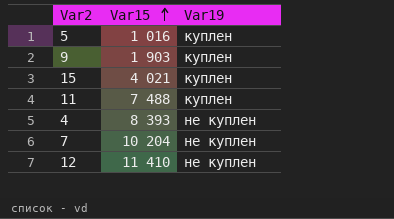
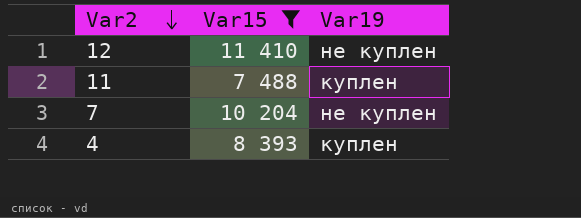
filter: none -> Var15 >= 7 488
row order: Var15 ascending -> Var2 descending
4 | Var19: не куплен -> куплен

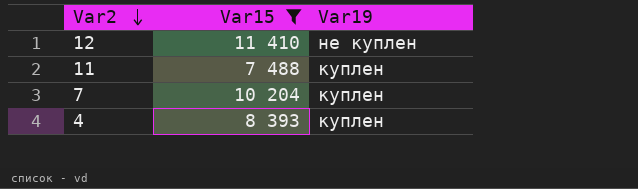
7 | Var19: не куплен -> куплен

